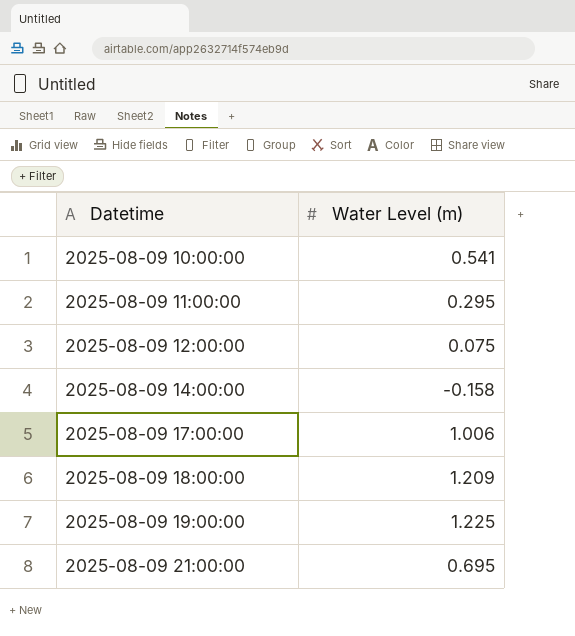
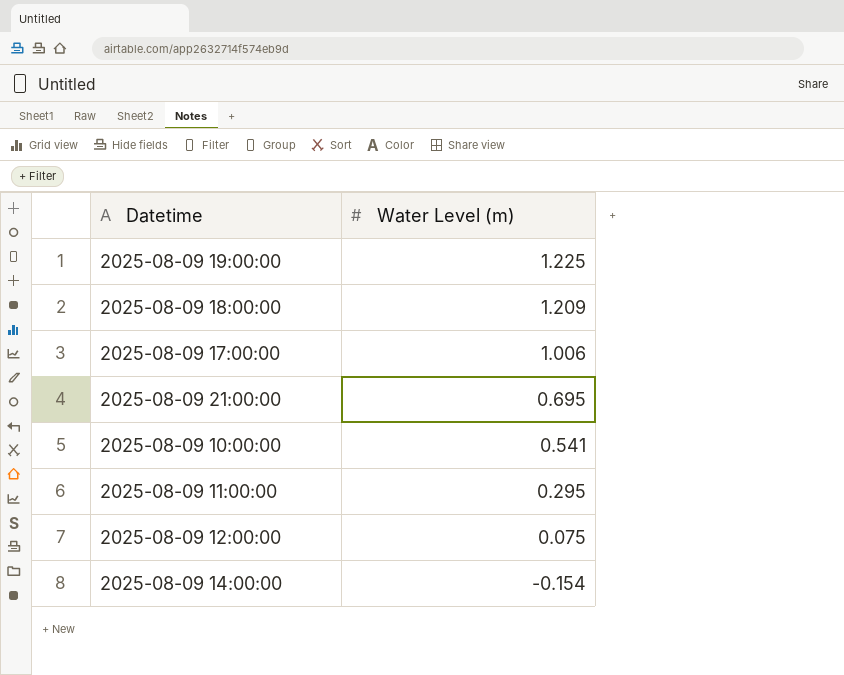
row order: Datetime ascending -> Water Level (m) descending
2025-08-09 14:00:00 | Water Level (m): -0.158 -> -0.154

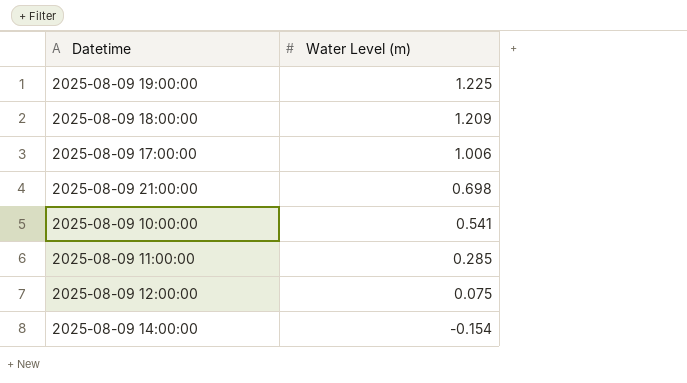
2025-08-09 21:00:00 | Water Level (m): 0.695 -> 0.698
2025-08-09 11:00:00 | Water Level (m): 0.295 -> 0.285

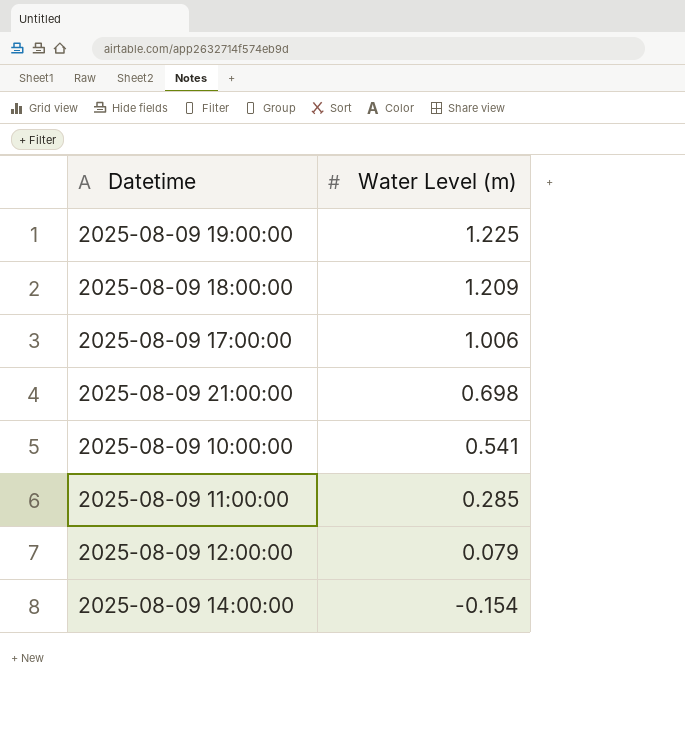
2025-08-09 12:00:00 | Water Level (m): 0.075 -> 0.079

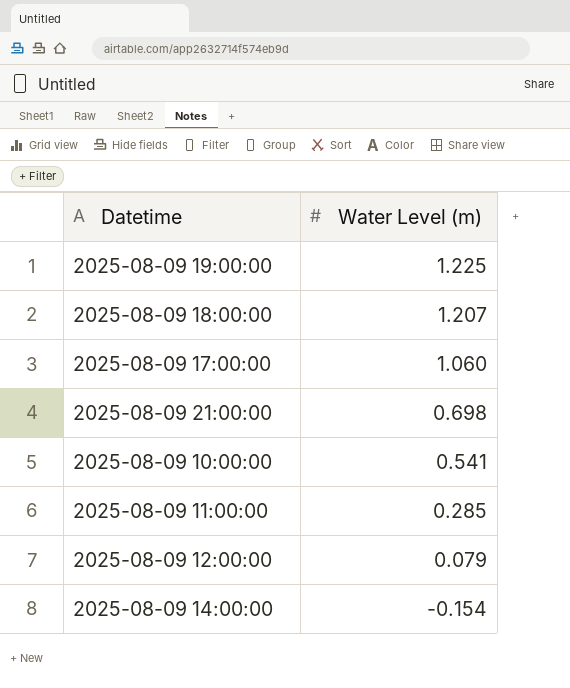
2025-08-09 18:00:00 | Water Level (m): 1.209 -> 1.207
2025-08-09 17:00:00 | Water Level (m): 1.006 -> 1.060

